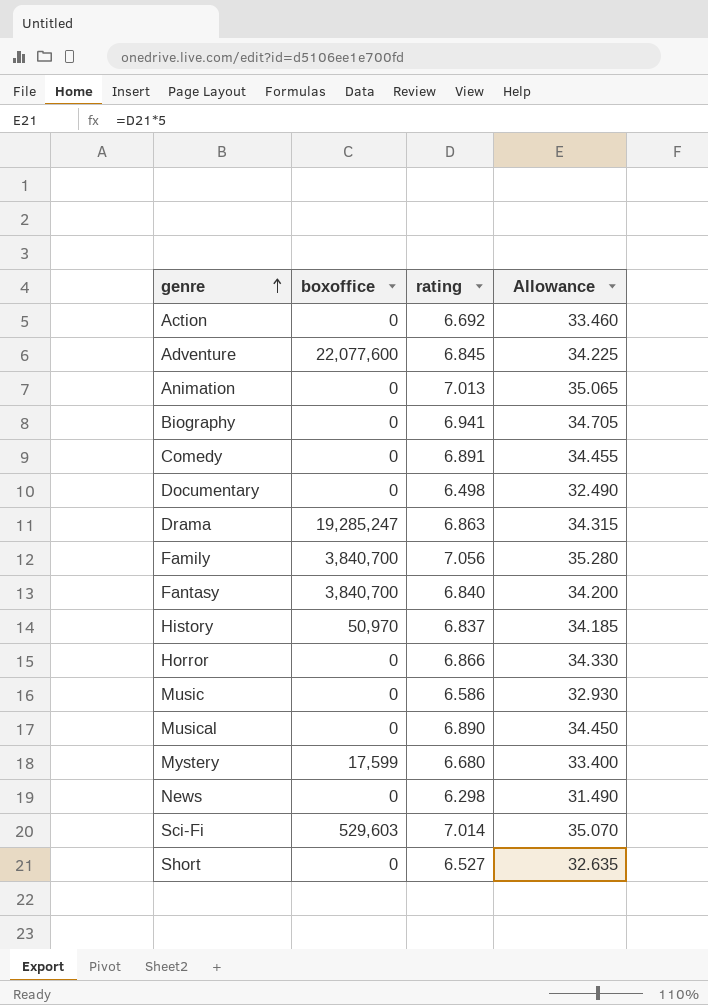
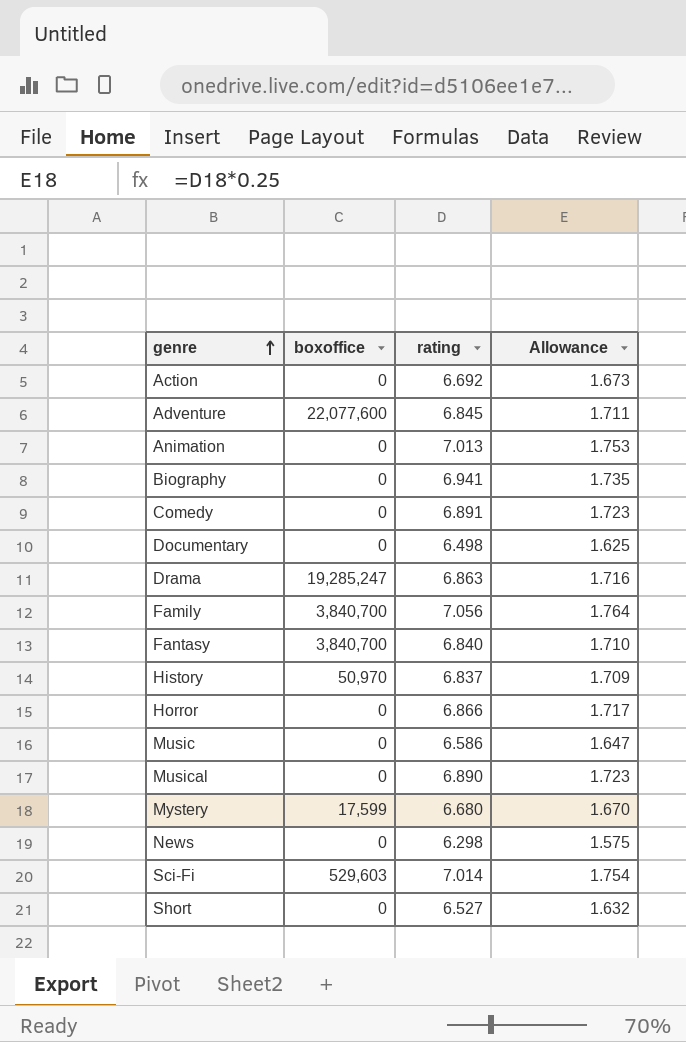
column Allowance | formula: [rating] * 5 -> [rating] * 0.25

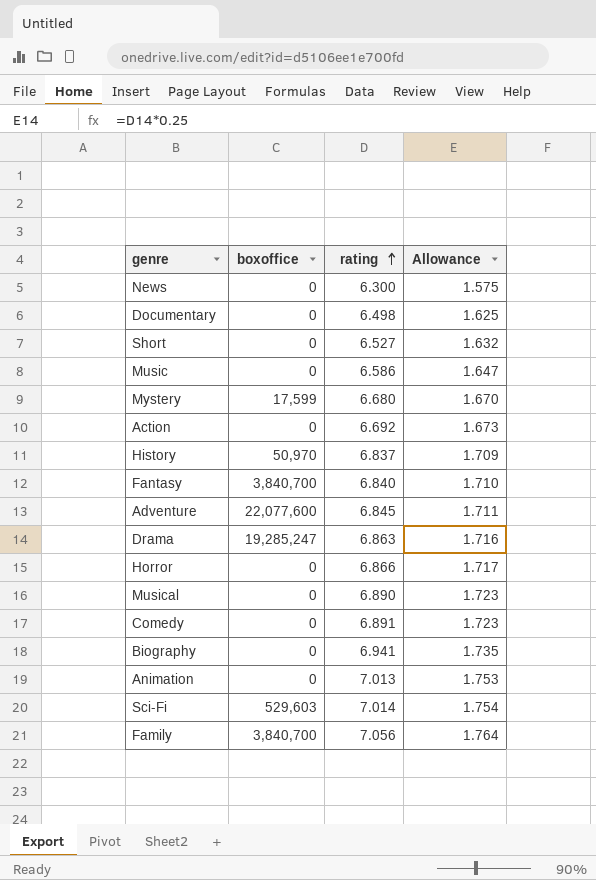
row order: genre ascending -> rating ascending
News | rating: 6.298 -> 6.300

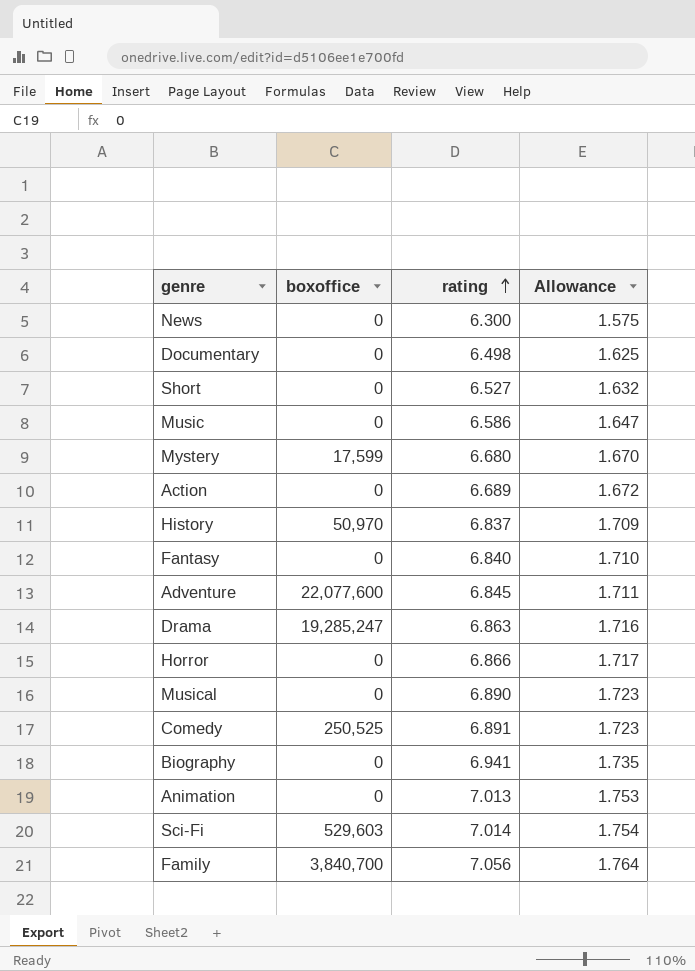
Action | rating: 6.692 -> 6.689
Action | Allowance: 1.673 -> 1.672
Fantasy | boxoffice: 3,840,700 -> 0
Comedy | boxoffice: 0 -> 250,525

